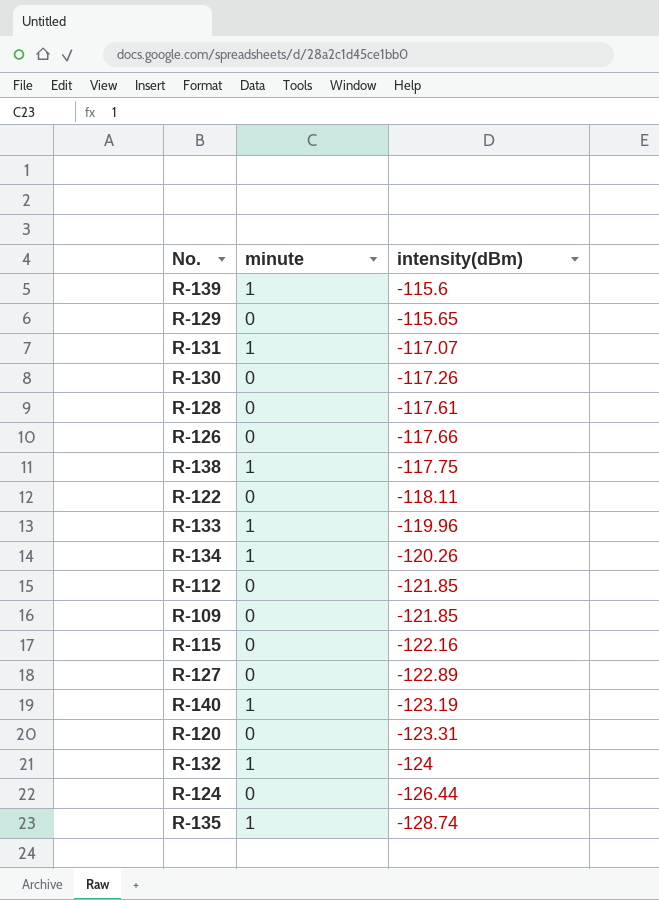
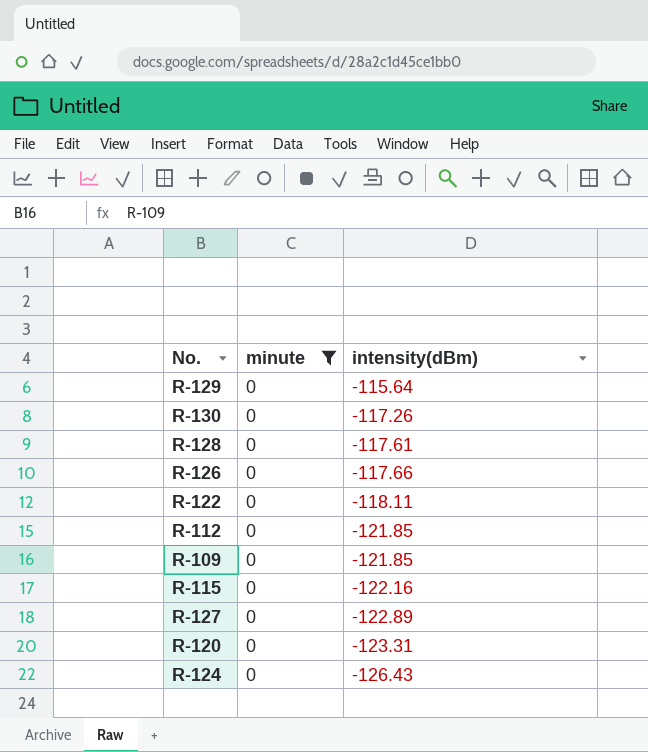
filter: none -> minute = 0
R-129 | intensity(dBm): -115.65 -> -115.64
R-124 | intensity(dBm): -126.44 -> -126.43

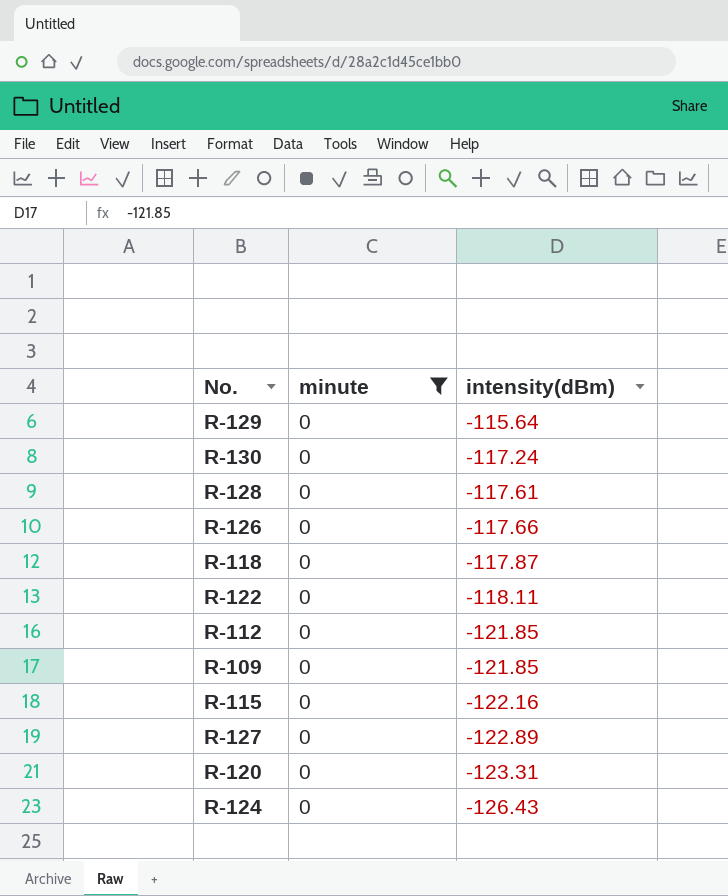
R-130 | intensity(dBm): -117.26 -> -117.24
row R-118: none -> 0 | -117.87

